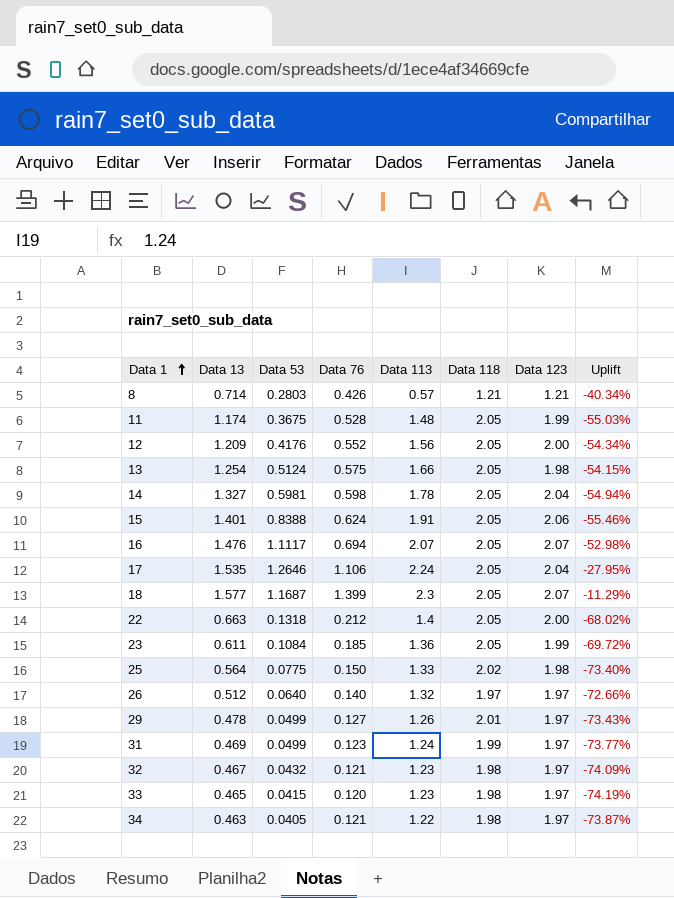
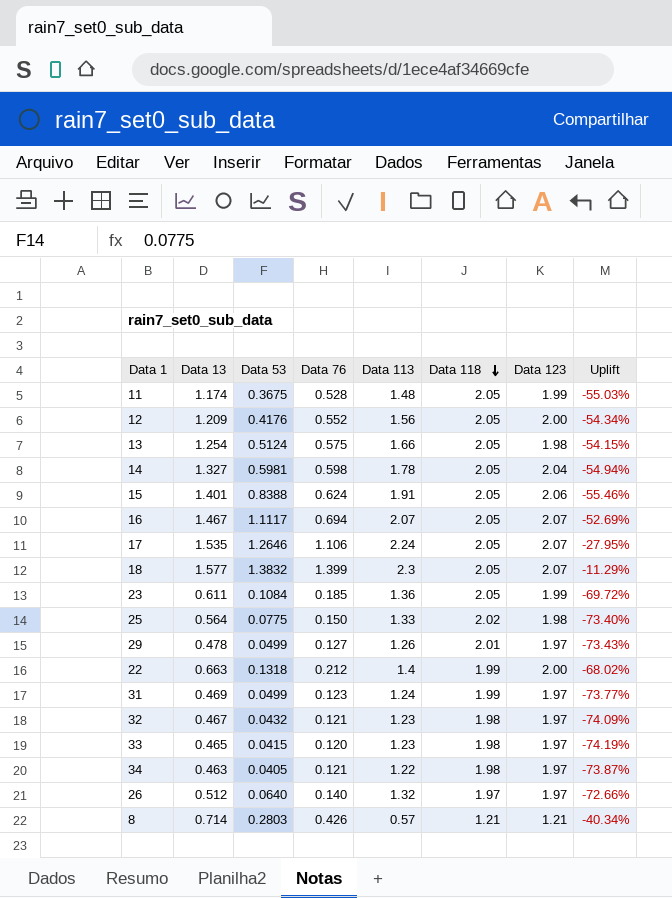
row order: Data 1 ascending -> Data 118 descending
16 | Data 13: 1.476 -> 1.467
16 | Uplift: -52.98% -> -52.69%
17 | Data 123: 2.04 -> 2.07
18 | Data 53: 1.1687 -> 1.3832
22 | Data 118: 2.05 -> 1.99

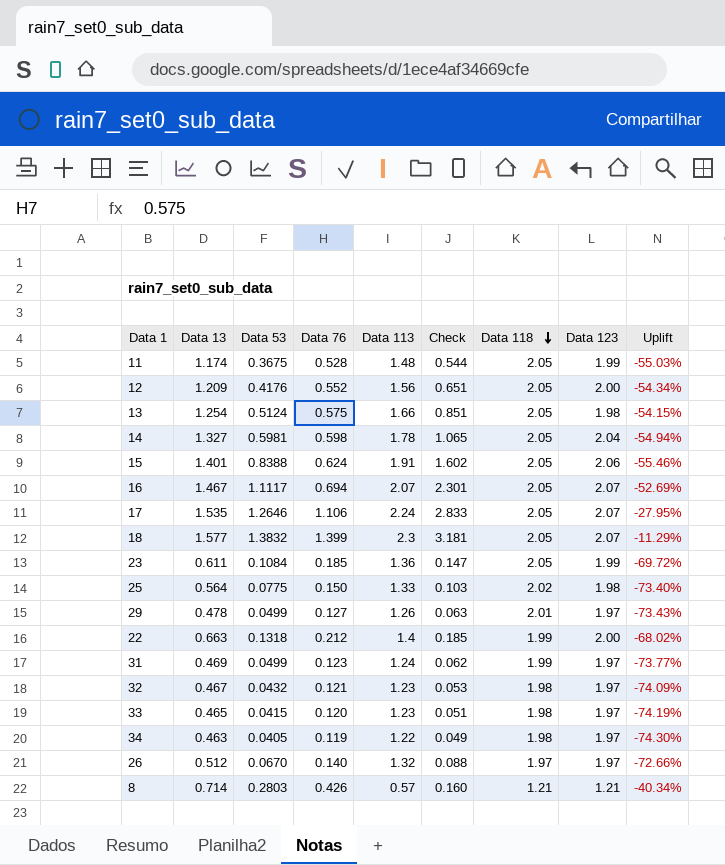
column Check | formula: none -> [Data 53] * [Data 113]
34 | Data 76: 0.121 -> 0.119
34 | Uplift: -73.87% -> -74.30%
26 | Data 53: 0.0640 -> 0.0670

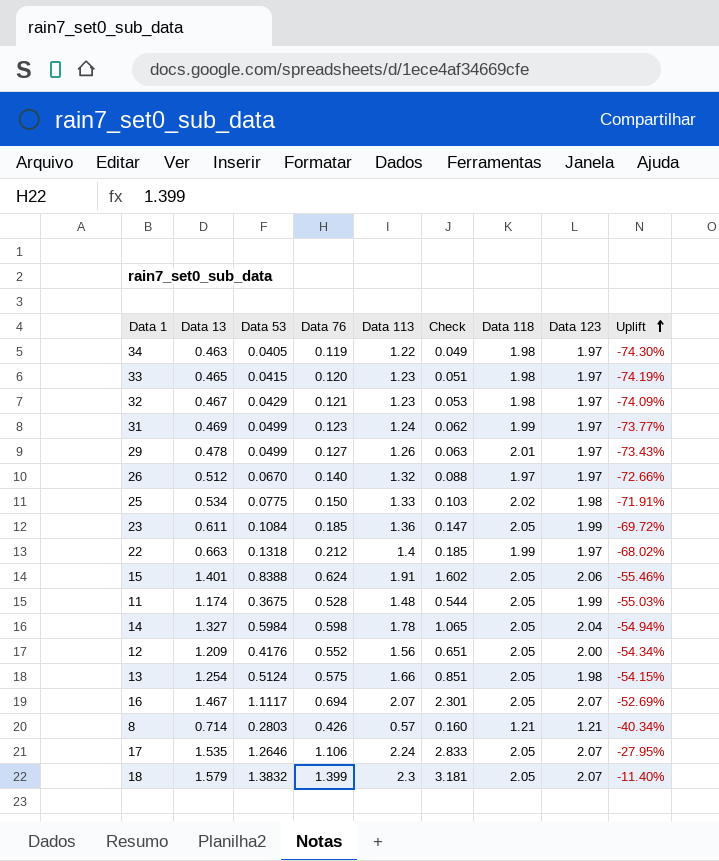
row order: Data 118 descending -> Uplift ascending
32 | Data 53: 0.0432 -> 0.0429
25 | Data 13: 0.564 -> 0.534
25 | Uplift: -73.40% -> -71.91%
22 | Data 123: 2.00 -> 1.97
14 | Data 53: 0.5981 -> 0.5984
18 | Data 13: 1.577 -> 1.579
18 | Uplift: -11.29% -> -11.40%

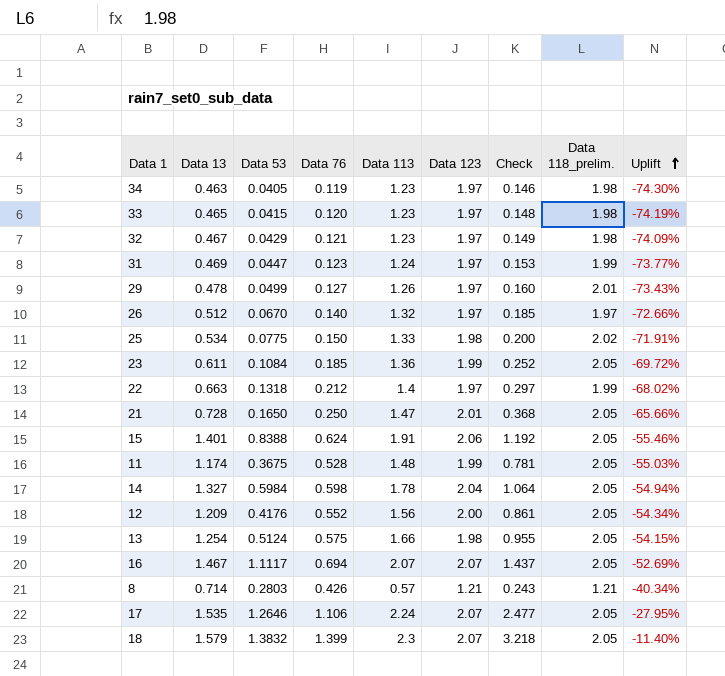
column Data 123 | position: 8 -> 6
column Check | formula: [Data 53] * [Data 113] -> [Data 76] * [Data 113]
column name: Data 118 -> Data 118_prelim.
34 | Data 113: 1.22 -> 1.23
31 | Data 53: 0.0499 -> 0.0447
row 21: none -> 0.728 | 0.1650 | 0.250 | 1.47 | 2.01 | 0.368 | 2.05 | -65.66%

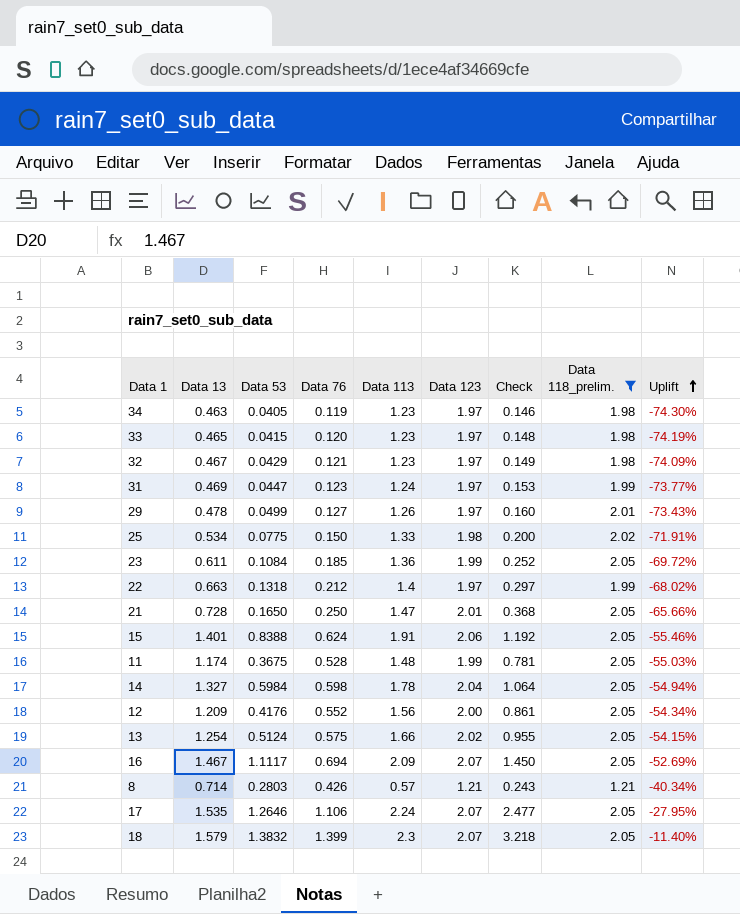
filter: none -> Data 118_prelim. != 1.97
13 | Data 123: 1.98 -> 2.02
16 | Data 113: 2.07 -> 2.09
16 | Check: 1.437 -> 1.450

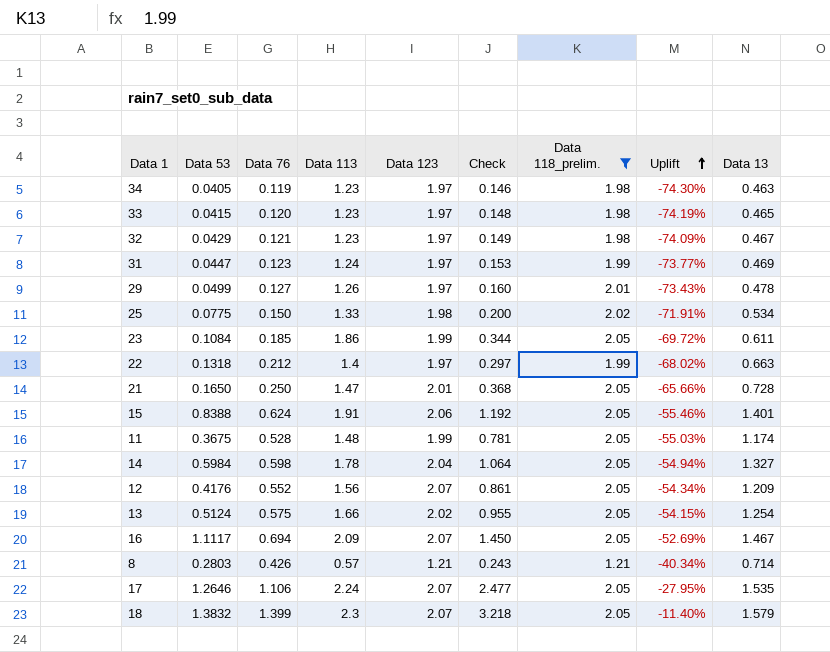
column Data 13 | position: 2 -> 9
23 | Data 113: 1.36 -> 1.86
23 | Check: 0.252 -> 0.344
12 | Data 123: 2.00 -> 2.07

